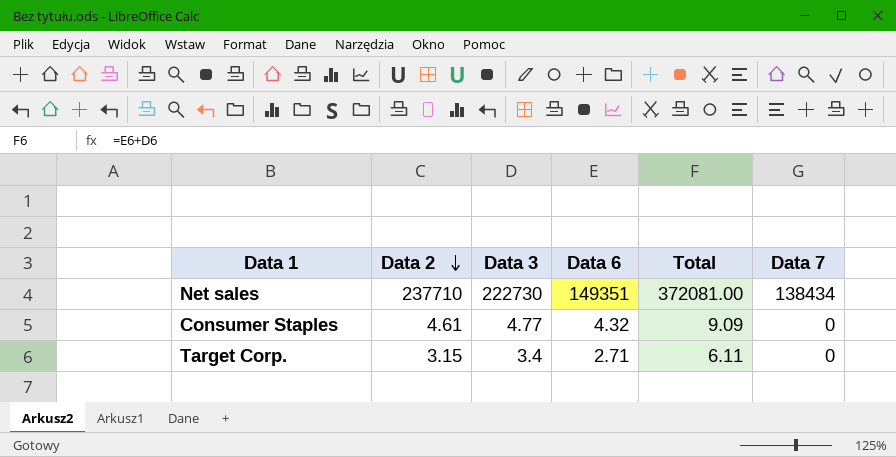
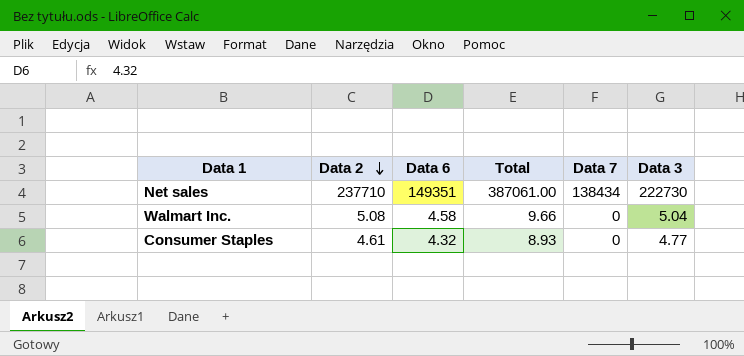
column Total | formula: [Data 3] + [Data 6] -> [Data 2] + [Data 6]
column Data 3 | position: 3 -> 6
row Target Corp.: 3.15 | 3.4 | 2.71 | 6.11 | 0 -> none
row Walmart Inc.: none -> 5.08 | 4.58 | 9.66 | 0 | 5.04

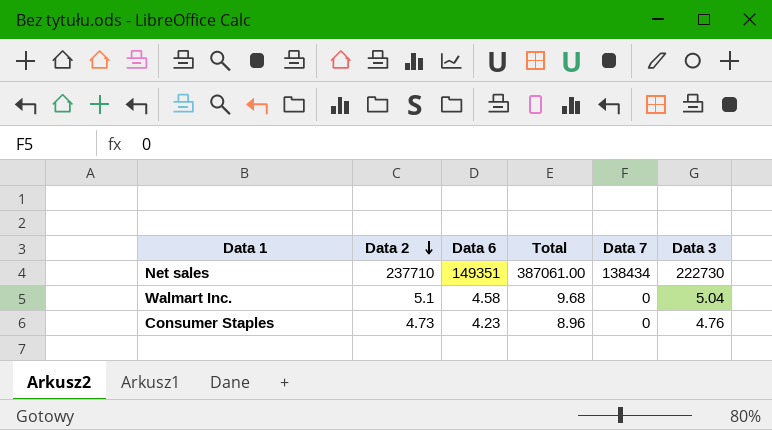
Walmart Inc. | Data 2: 5.08 -> 5.1
Walmart Inc. | Total: 9.66 -> 9.68
Consumer Staples | Data 2: 4.61 -> 4.73
Consumer Staples | Data 6: 4.32 -> 4.23
Consumer Staples | Total: 8.93 -> 8.96
Consumer Staples | Data 3: 4.77 -> 4.76

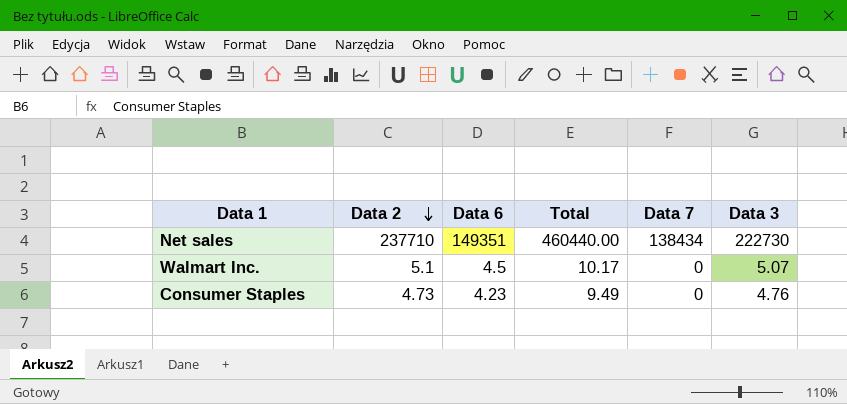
column Total | formula: [Data 2] + [Data 6] -> [Data 2] + [Data 3]
Walmart Inc. | Data 6: 4.58 -> 4.5
Walmart Inc. | Data 3: 5.04 -> 5.07

